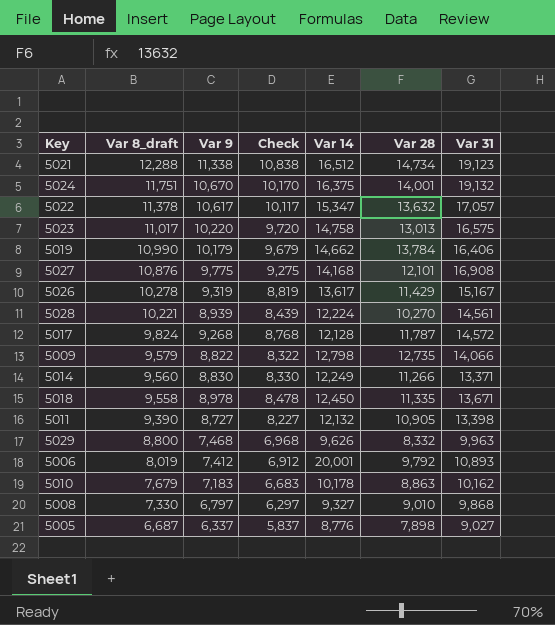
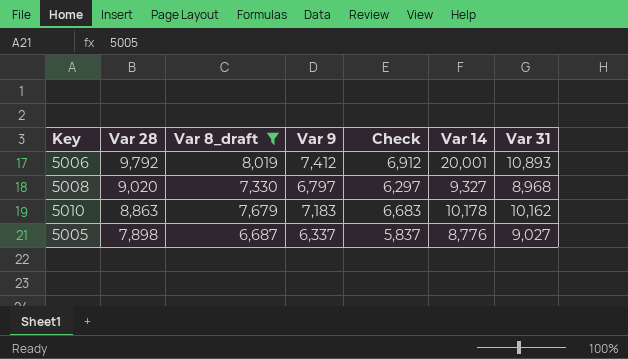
filter: none -> Var 8_draft <= 8,019
row order: Var 8_draft descending -> Var 28 descending
column Var 28 | position: 6 -> 2
5008 | Var 28: 9,010 -> 9,020
5008 | Var 31: 9,868 -> 8,968

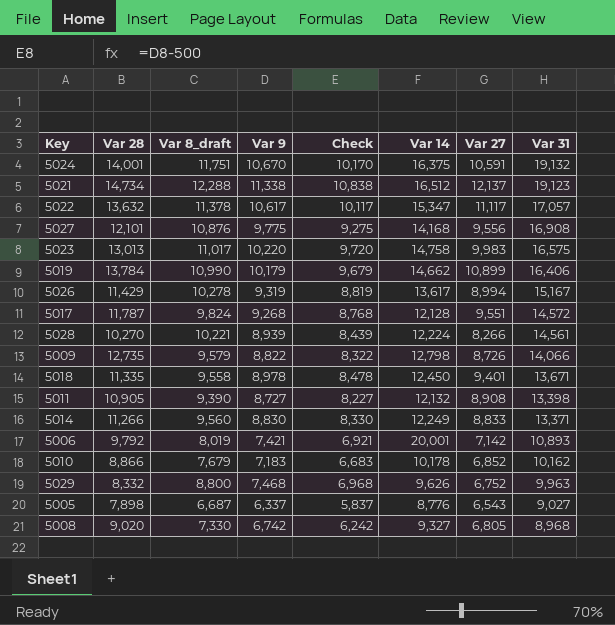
filter: Var 8_draft <= 8,019 -> none
row order: Var 28 descending -> Var 31 descending
column Var 27 | position: none -> 7
5006 | Var 9: 7,412 -> 7,421
5006 | Check: 6,912 -> 6,921
5010 | Var 28: 8,863 -> 8,866
5008 | Var 9: 6,797 -> 6,742
5008 | Check: 6,297 -> 6,242

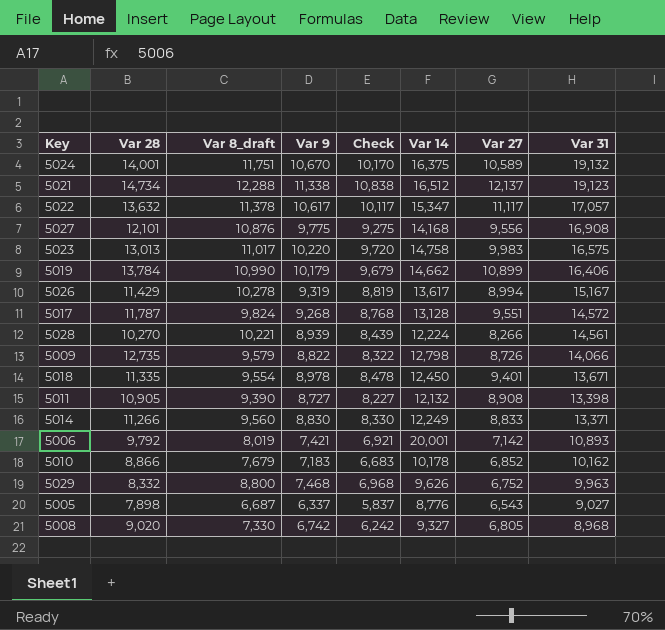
5024 | Var 27: 10,591 -> 10,589
5017 | Var 14: 12,128 -> 13,128
5018 | Var 8_draft: 9,558 -> 9,554

